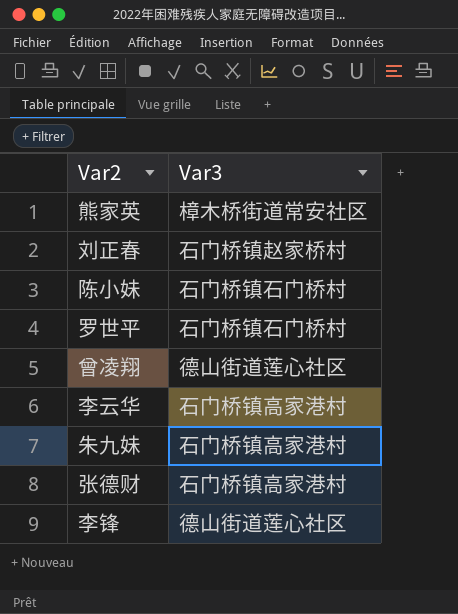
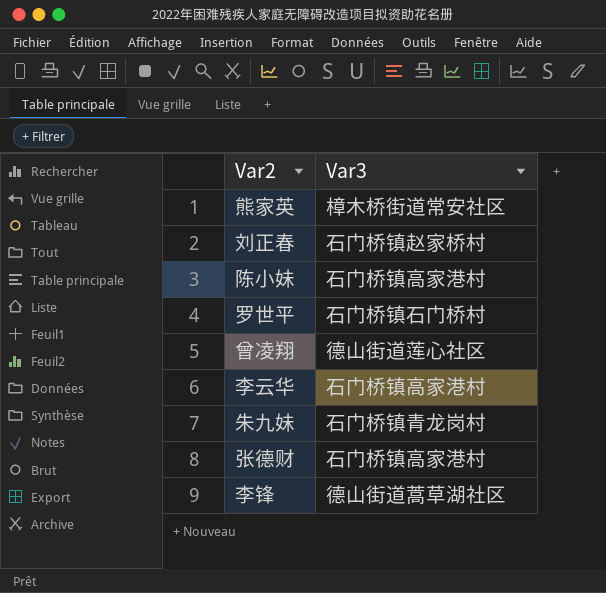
陈小妹 | Var3: 石门桥镇石门桥村 -> 石门桥镇高家港村
朱九妹 | Var3: 石门桥镇高家港村 -> 石门桥镇青龙岗村
李锋 | Var3: 德山街道莲心社区 -> 德山街道蒿草湖社区

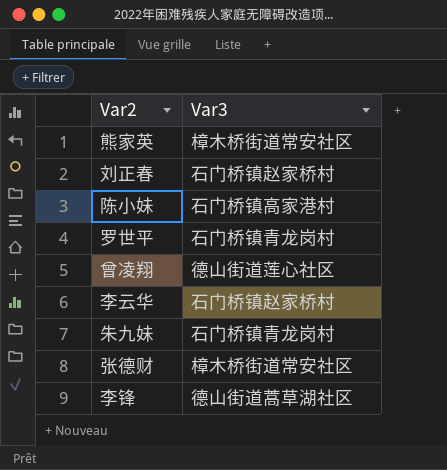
罗世平 | Var3: 石门桥镇石门桥村 -> 石门桥镇青龙岗村
李云华 | Var3: 石门桥镇高家港村 -> 石门桥镇赵家桥村
张德财 | Var3: 石门桥镇高家港村 -> 樟木桥街道常安社区

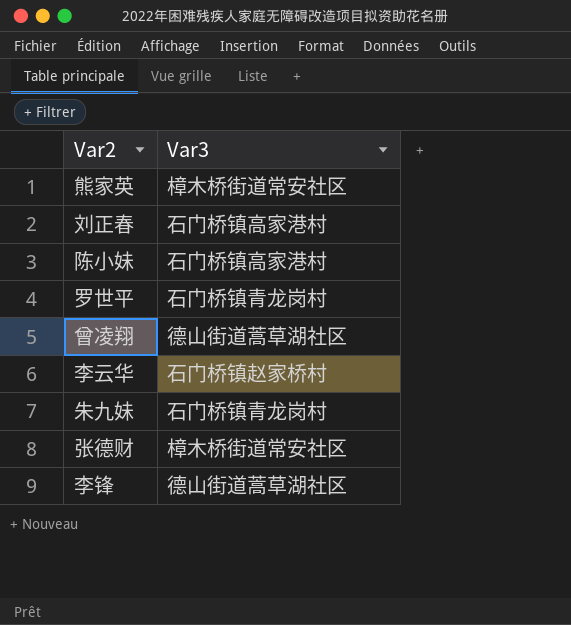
刘正春 | Var3: 石门桥镇赵家桥村 -> 石门桥镇高家港村
曾凌翔 | Var3: 德山街道莲心社区 -> 德山街道蒿草湖社区

